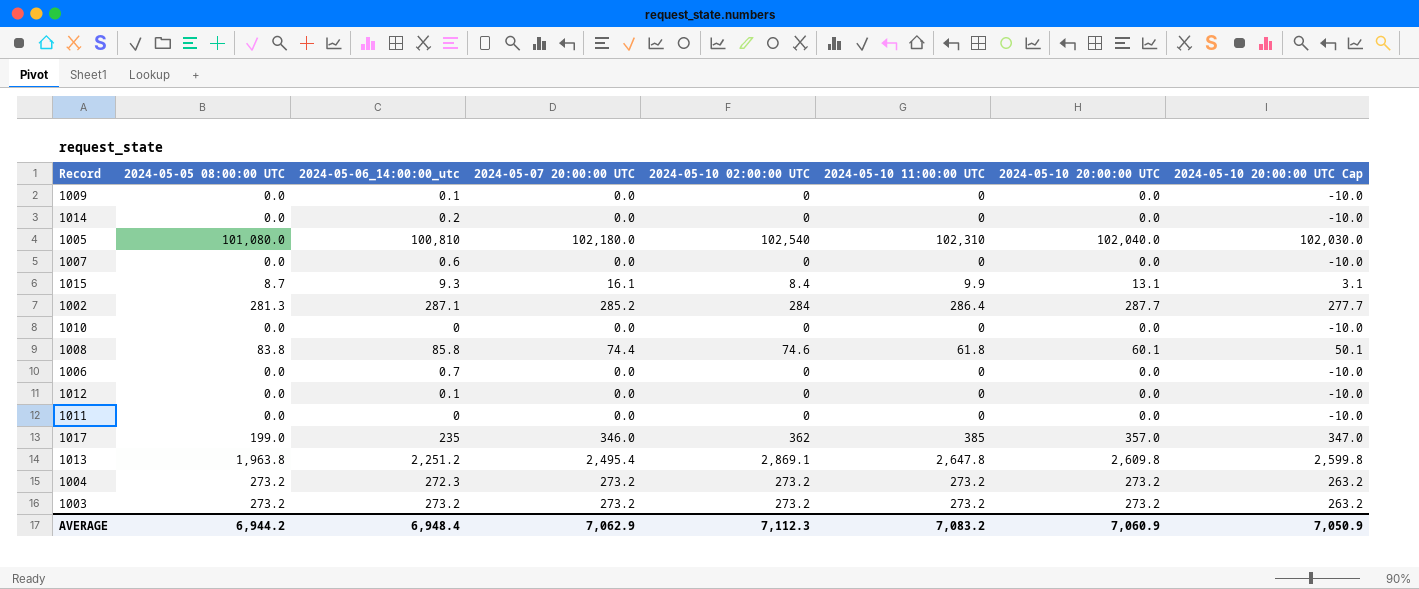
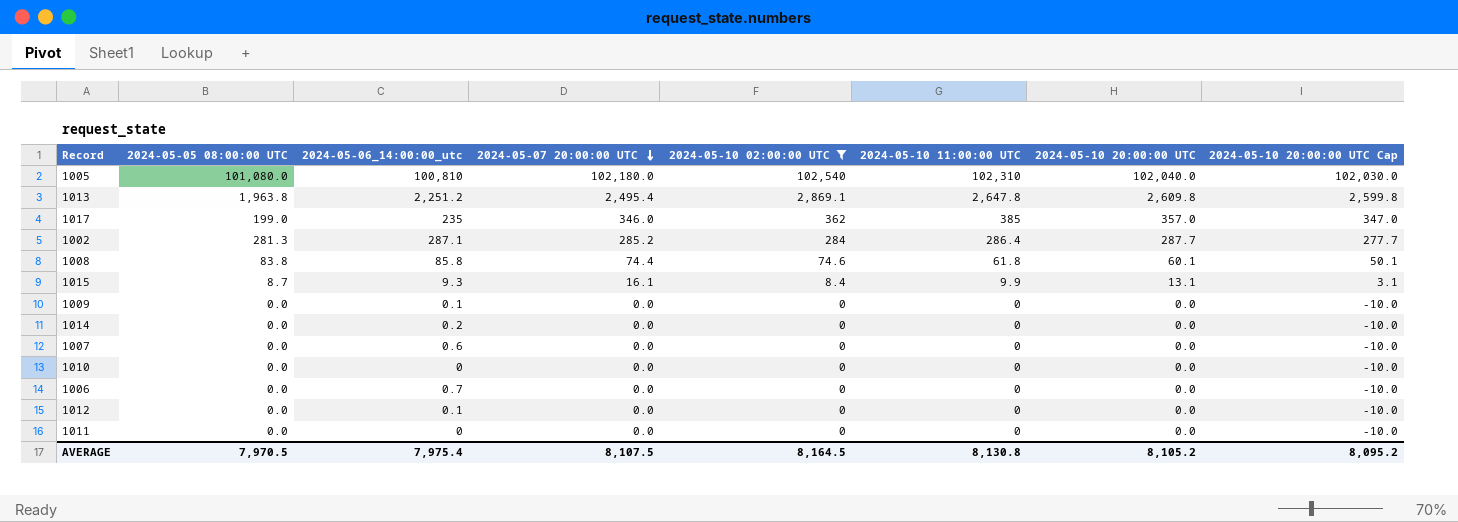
filter: none -> 2024-05-10 02:00:00 UTC != 273.2
row order: none -> 2024-05-07 20:00:00 UTC descending
AVERAGE | 2024-05-05 08:00:00 UTC: 6,944.2 -> 7,970.5
AVERAGE | 2024-05-06_14:00:00_utc: 6,948.4 -> 7,975.4
AVERAGE | 2024-05-07 20:00:00 UTC: 7,062.9 -> 8,107.5
AVERAGE | 2024-05-10 02:00:00 UTC: 7,112.3 -> 8,164.5
AVERAGE | 2024-05-10 11:00:00 UTC: 7,083.2 -> 8,130.8
AVERAGE | 2024-05-10 20:00:00 UTC: 7,060.9 -> 8,105.2
AVERAGE | 2024-05-10 20:00:00 UTC Cap: 7,050.9 -> 8,095.2

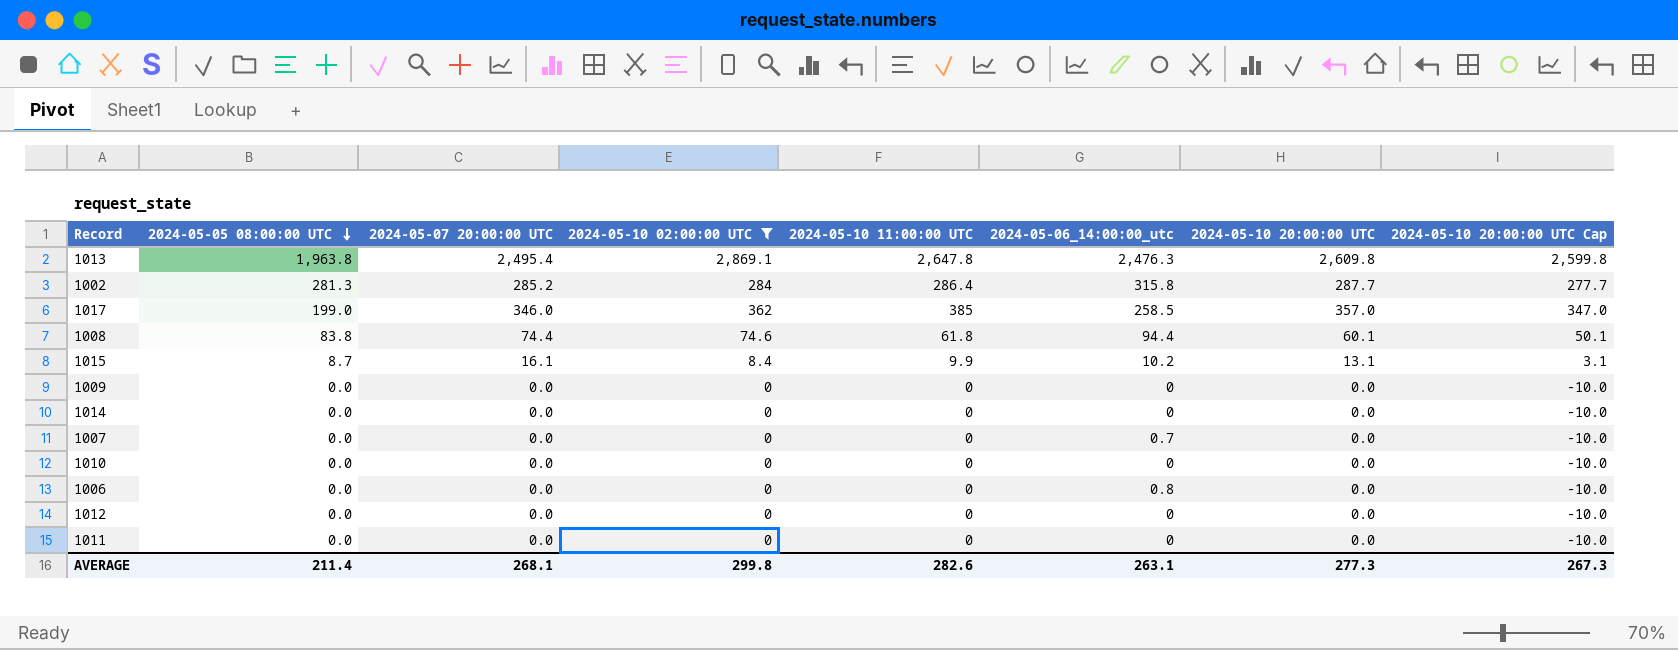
row order: 2024-05-07 20:00:00 UTC descending -> 2024-05-05 08:00:00 UTC descending
column 2024-05-06_14:00:00_utc | position: 3 -> 6
row 1005: 101,080.0 | 100,810 | 102,180.0 | 102,540 | 102,310 | 102,040.0 | 102,030.0 -> none
1013 | 2024-05-06_14:00:00_utc: 2,251.2 -> 2,476.3
1002 | 2024-05-06_14:00:00_utc: 287.1 -> 315.8
1017 | 2024-05-06_14:00:00_utc: 235 -> 258.5
1008 | 2024-05-06_14:00:00_utc: 85.8 -> 94.4
1015 | 2024-05-06_14:00:00_utc: 9.3 -> 10.2
1009 | 2024-05-06_14:00:00_utc: 0.1 -> 0
1014 | 2024-05-06_14:00:00_utc: 0.2 -> 0
1007 | 2024-05-06_14:00:00_utc: 0.6 -> 0.7
1006 | 2024-05-06_14:00:00_utc: 0.7 -> 0.8
1012 | 2024-05-06_14:00:00_utc: 0.1 -> 0
AVERAGE | 2024-05-05 08:00:00 UTC: 7,970.5 -> 211.4
AVERAGE | 2024-05-07 20:00:00 UTC: 8,107.5 -> 268.1
AVERAGE | 2024-05-10 02:00:00 UTC: 8,164.5 -> 299.8
AVERAGE | 2024-05-10 11:00:00 UTC: 8,130.8 -> 282.6
AVERAGE | 2024-05-06_14:00:00_utc: 7,975.4 -> 263.1
AVERAGE | 2024-05-10 20:00:00 UTC: 8,105.2 -> 277.3
AVERAGE | 2024-05-10 20:00:00 UTC Cap: 8,095.2 -> 267.3

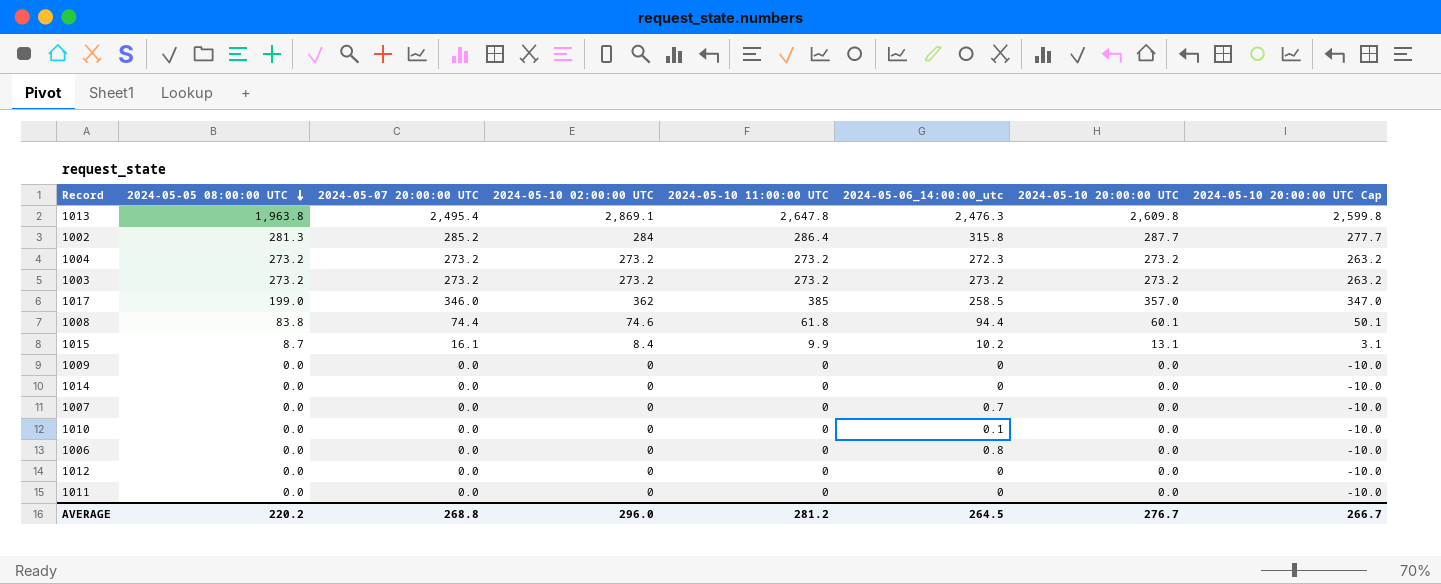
filter: 2024-05-10 02:00:00 UTC != 273.2 -> none
1010 | 2024-05-06_14:00:00_utc: 0 -> 0.1
AVERAGE | 2024-05-05 08:00:00 UTC: 211.4 -> 220.2
AVERAGE | 2024-05-07 20:00:00 UTC: 268.1 -> 268.8
AVERAGE | 2024-05-10 02:00:00 UTC: 299.8 -> 296.0
AVERAGE | 2024-05-10 11:00:00 UTC: 282.6 -> 281.2
AVERAGE | 2024-05-06_14:00:00_utc: 263.1 -> 264.5
AVERAGE | 2024-05-10 20:00:00 UTC: 277.3 -> 276.7
AVERAGE | 2024-05-10 20:00:00 UTC Cap: 267.3 -> 266.7

